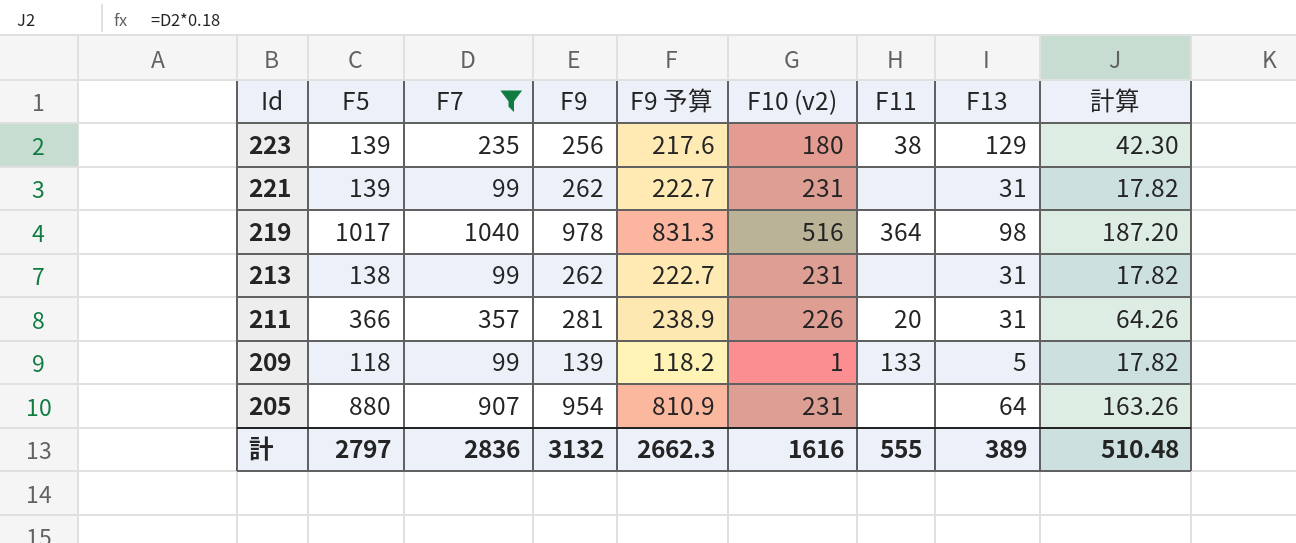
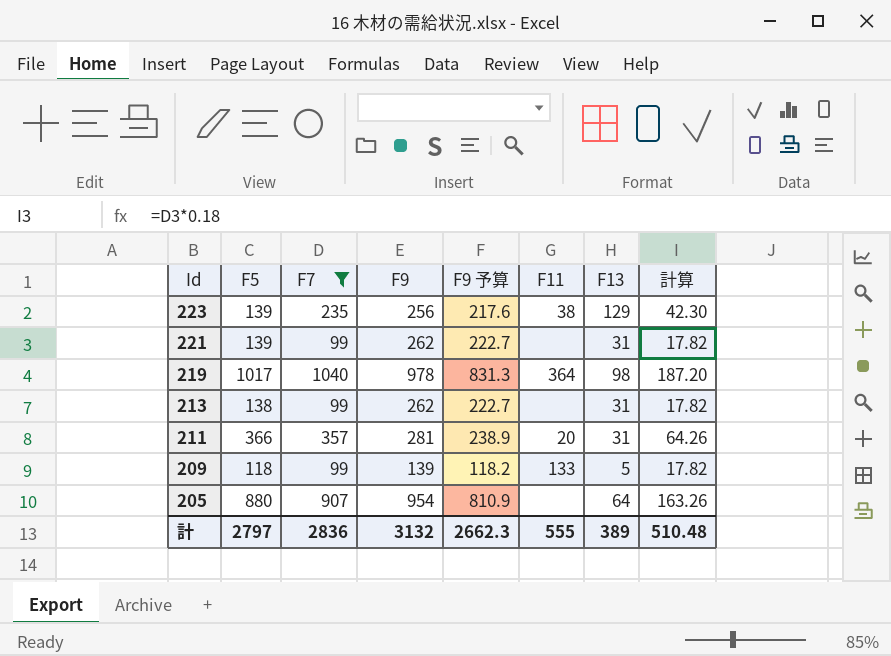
column F10 (v2) | position: 6 -> none

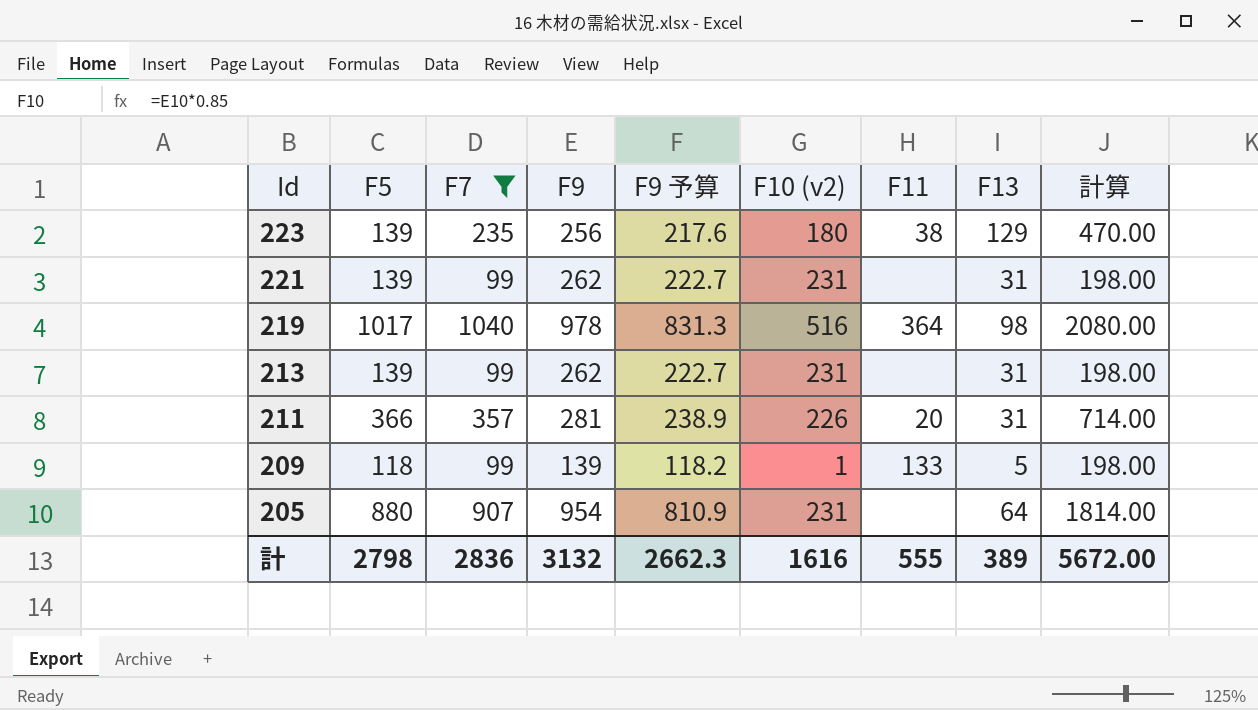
column F10 (v2) | position: none -> 6
column 計算 | formula: [F7] * 0.18 -> [F7] * 2
213 | F5: 138 -> 139
計 | F5: 2797 -> 2798
計 | 計算: 510.48 -> 5672.00

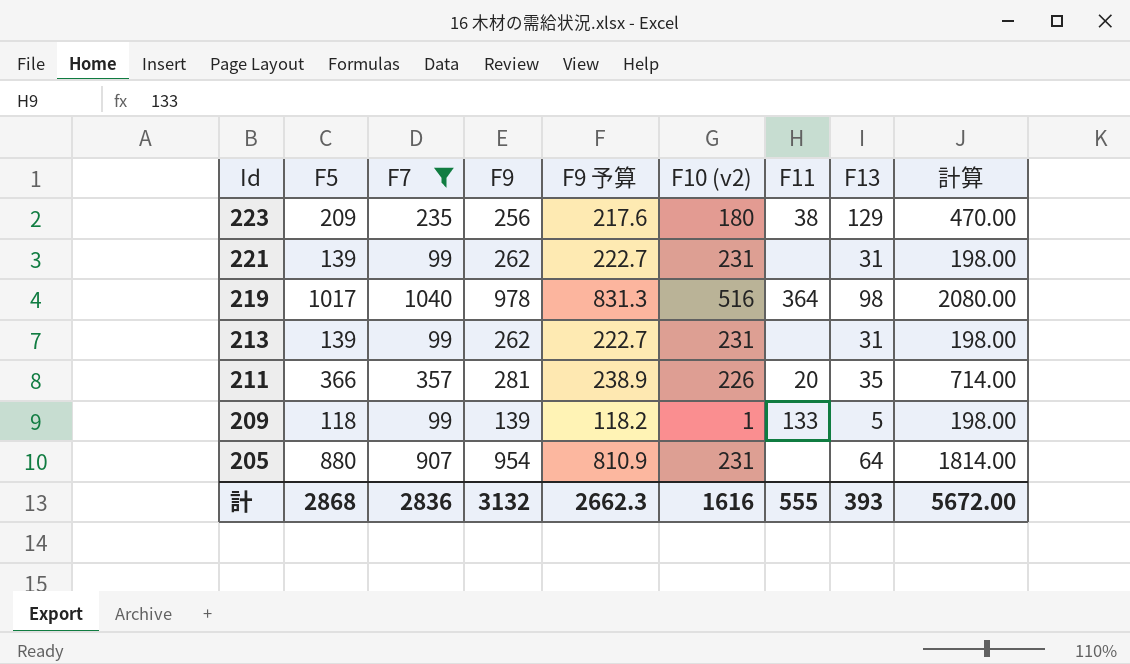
223 | F5: 139 -> 209
211 | F13: 31 -> 35
計 | F5: 2798 -> 2868
計 | F13: 389 -> 393

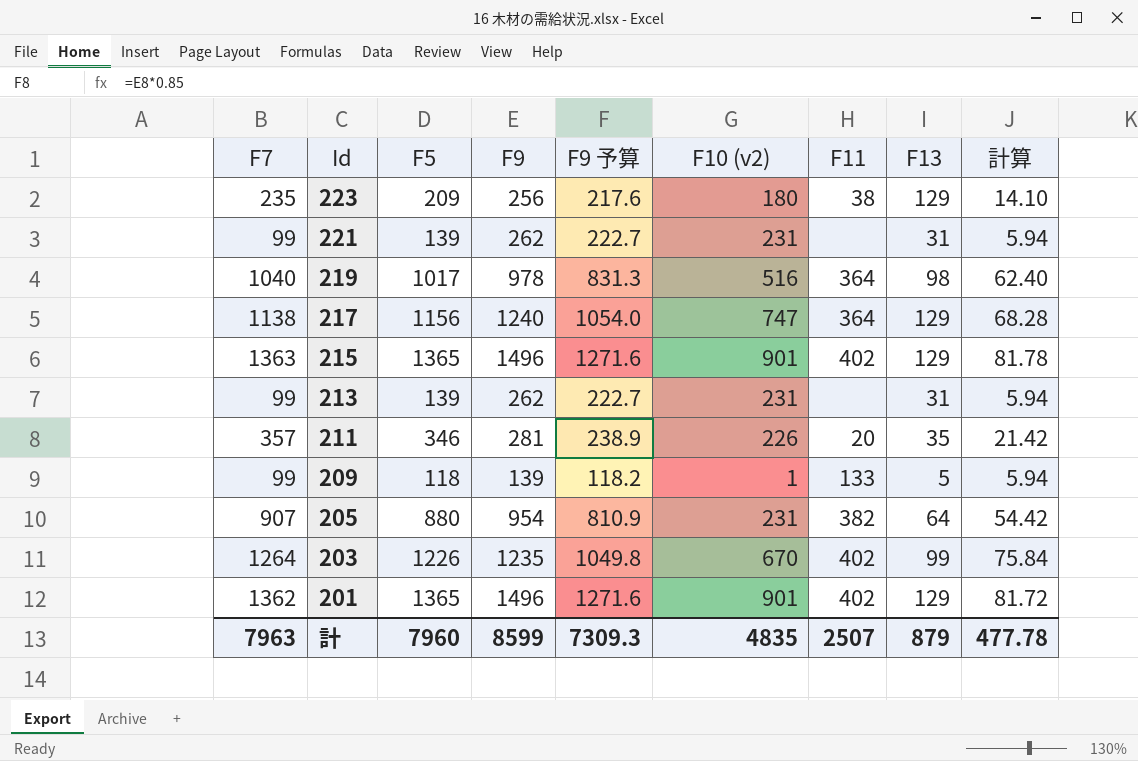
filter: F7 <= 1040 -> none
column F7 | position: 3 -> 1
column 計算 | formula: [F7] * 2 -> [F7] * 0.06
211 | F5: 366 -> 346
205 | F11: none -> 382
計 | F7: 2836 -> 7963
計 | F5: 2868 -> 7960
計 | F9: 3132 -> 8599
計 | F9 予算: 2662.3 -> 7309.3
計 | F10 (v2): 1616 -> 4835
計 | F11: 555 -> 2507
計 | F13: 393 -> 879
計 | 計算: 5672.00 -> 477.78

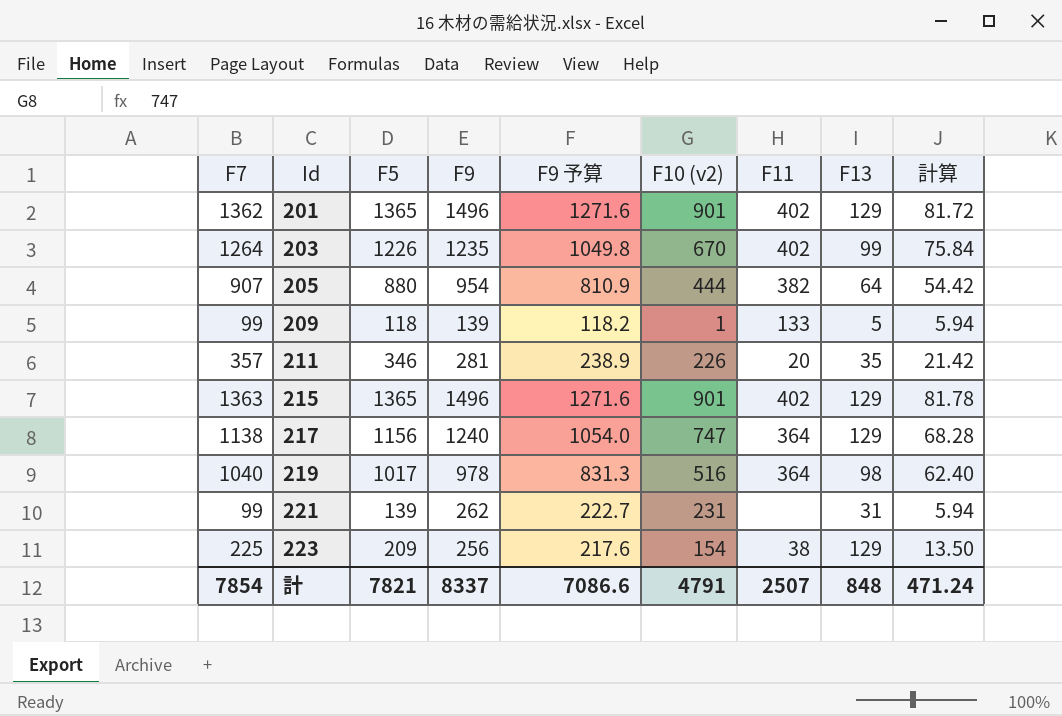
row order: Id descending -> Id ascending
row 213: 99 | 139 | 262 | 222.7 | 231 | none | 31 | 5.94 -> none
205 | F10 (v2): 231 -> 444
223 | F7: 235 -> 225
223 | F10 (v2): 180 -> 154
223 | 計算: 14.10 -> 13.50
計 | F7: 7963 -> 7854
計 | F5: 7960 -> 7821
計 | F9: 8599 -> 8337
計 | F9 予算: 7309.3 -> 7086.6
計 | F10 (v2): 4835 -> 4791
計 | F13: 879 -> 848
計 | 計算: 477.78 -> 471.24

